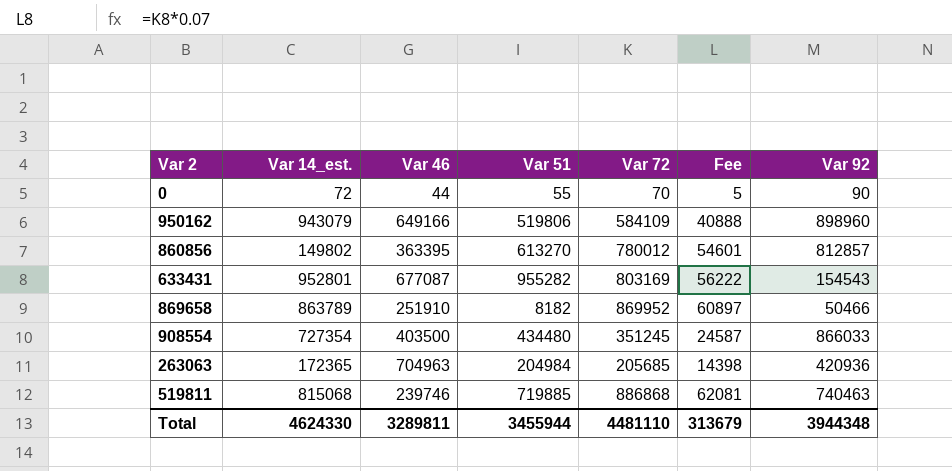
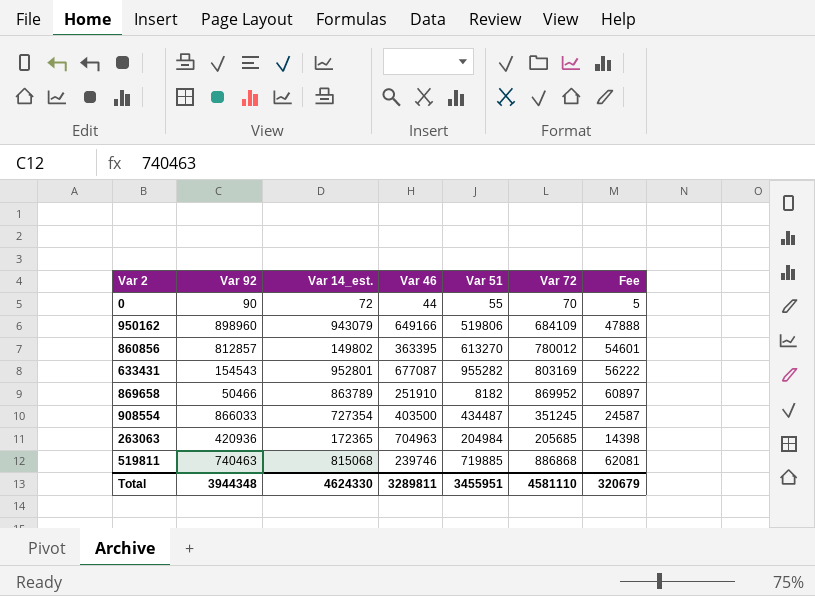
column Var 92 | position: 7 -> 2
950162 | Var 72: 584109 -> 684109
950162 | Fee: 40888 -> 47888
908554 | Var 51: 434480 -> 434487
Total | Var 51: 3455944 -> 3455951
Total | Var 72: 4481110 -> 4581110
Total | Fee: 313679 -> 320679

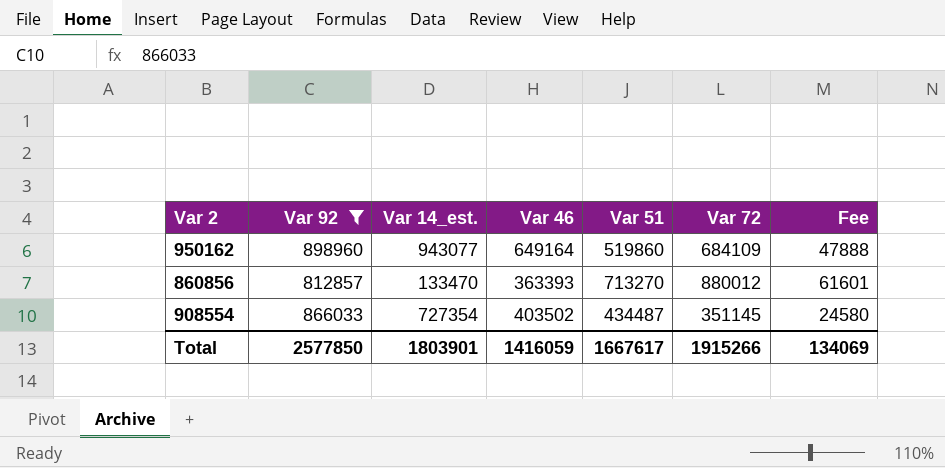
filter: none -> Var 92 >= 812857
950162 | Var 14_est.: 943079 -> 943077
950162 | Var 46: 649166 -> 649164
950162 | Var 51: 519806 -> 519860
860856 | Var 14_est.: 149802 -> 133470
860856 | Var 46: 363395 -> 363393
860856 | Var 51: 613270 -> 713270
860856 | Var 72: 780012 -> 880012
860856 | Fee: 54601 -> 61601
908554 | Var 46: 403500 -> 403502
908554 | Var 72: 351245 -> 351145
908554 | Fee: 24587 -> 24580
Total | Var 92: 3944348 -> 2577850
Total | Var 14_est.: 4624330 -> 1803901
Total | Var 46: 3289811 -> 1416059
Total | Var 51: 3455951 -> 1667617
Total | Var 72: 4581110 -> 1915266
Total | Fee: 320679 -> 134069

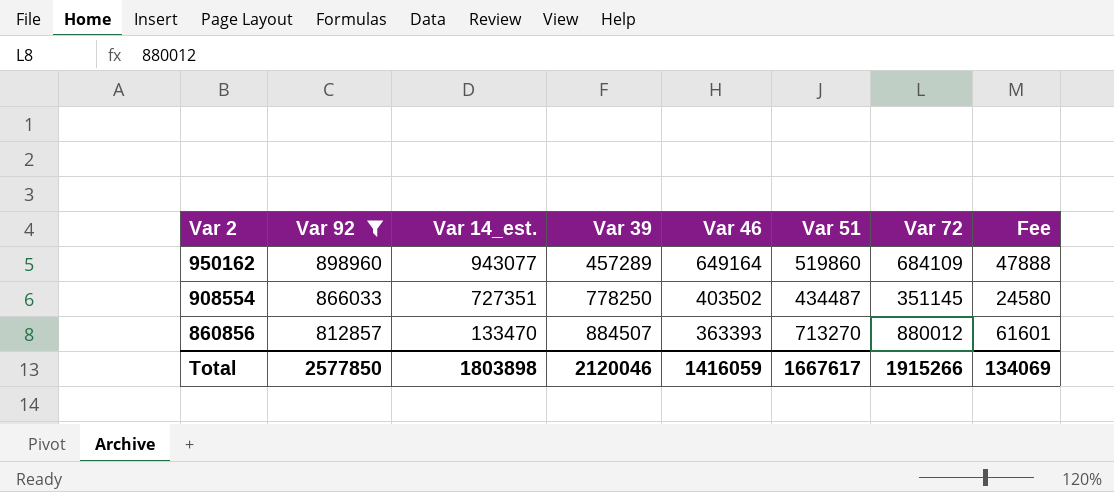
row order: none -> Var 2 descending
column Var 39 | position: none -> 4
908554 | Var 14_est.: 727354 -> 727351
Total | Var 14_est.: 1803901 -> 1803898

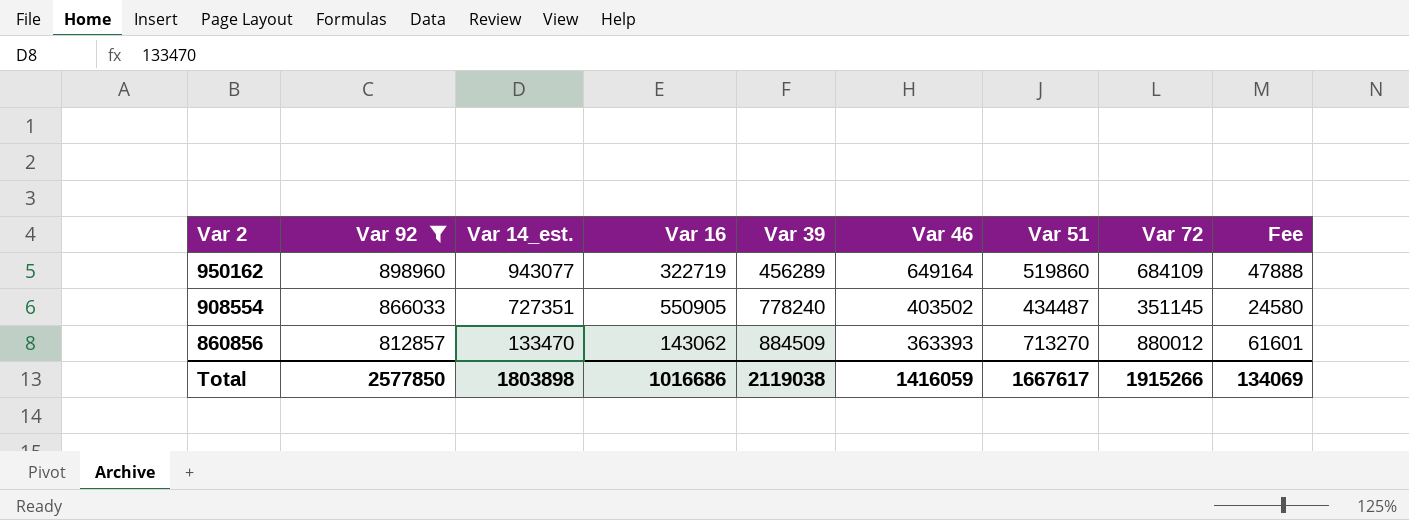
column Var 16 | position: none -> 4
950162 | Var 39: 457289 -> 456289
908554 | Var 39: 778250 -> 778240
860856 | Var 39: 884507 -> 884509
Total | Var 39: 2120046 -> 2119038

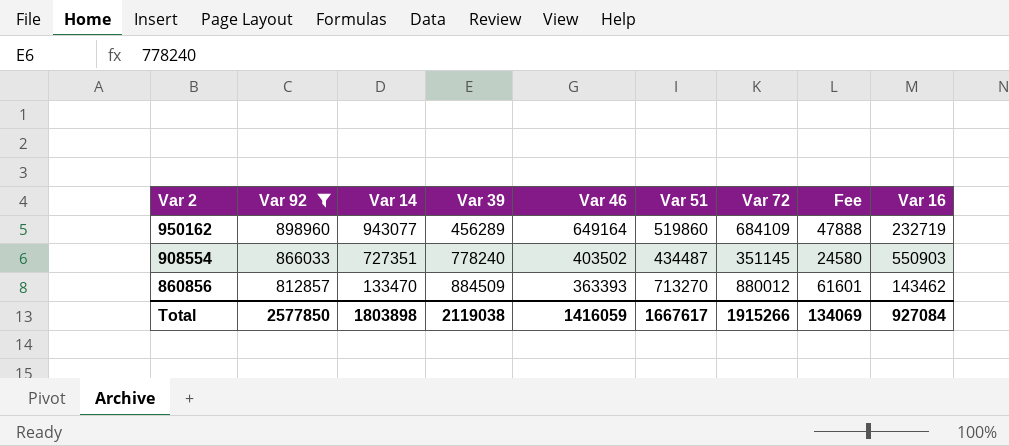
column name: Var 14_est. -> Var 14
column Var 16 | position: 4 -> 9
950162 | Var 16: 322719 -> 232719
908554 | Var 16: 550905 -> 550903
860856 | Var 16: 143062 -> 143462
Total | Var 16: 1016686 -> 927084

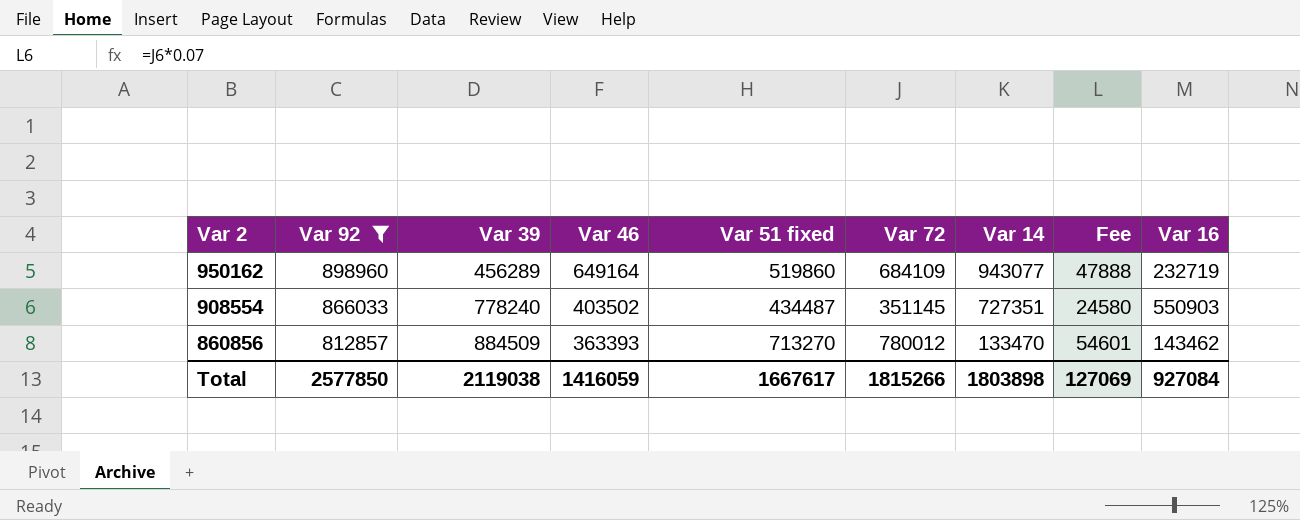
column name: Var 51 -> Var 51 fixed
column Var 14 | position: 3 -> 7
860856 | Var 72: 880012 -> 780012
860856 | Fee: 61601 -> 54601
Total | Var 72: 1915266 -> 1815266
Total | Fee: 134069 -> 127069

